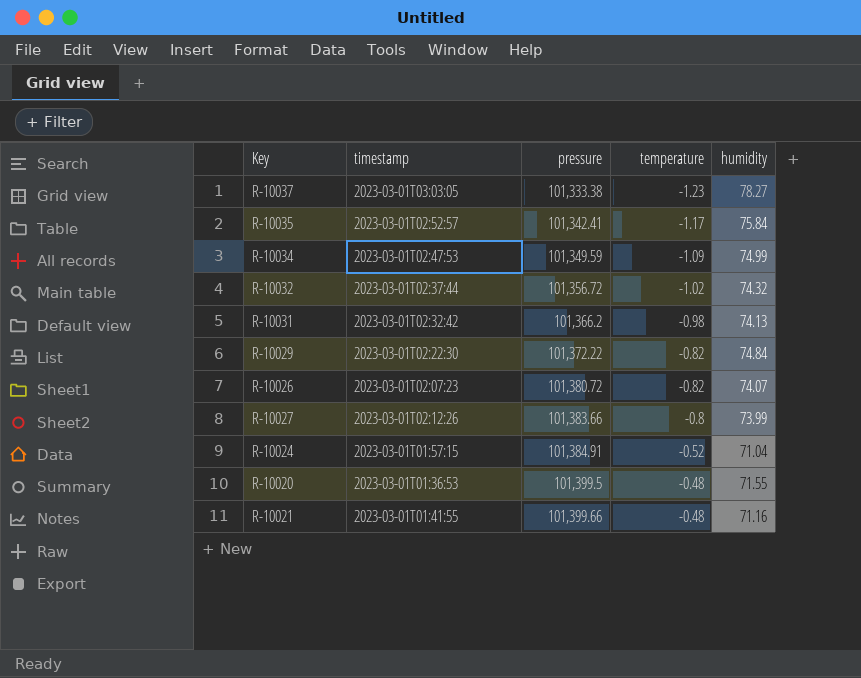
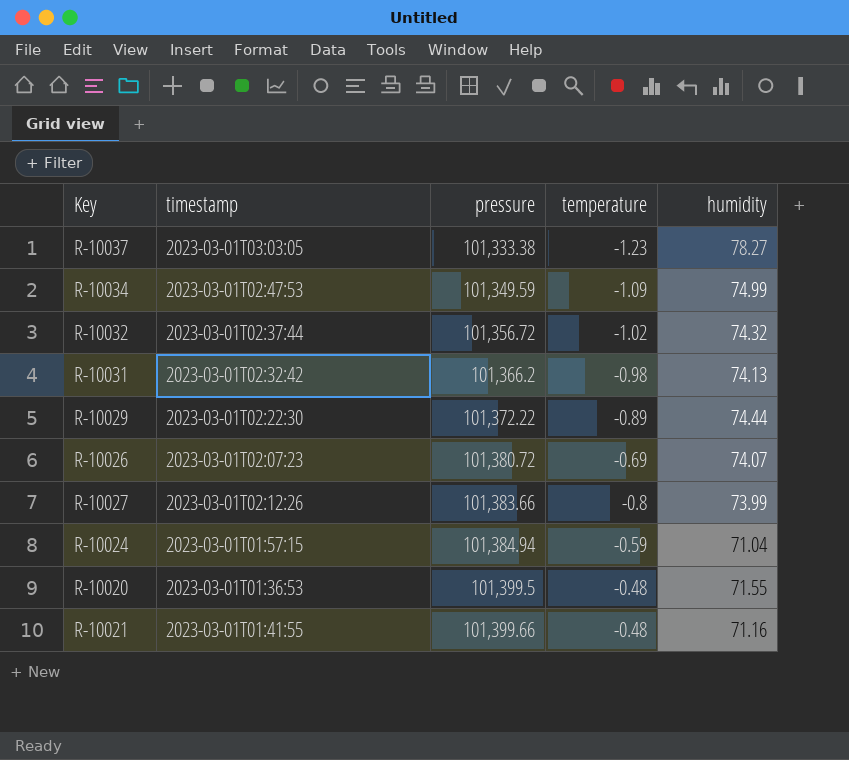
row R-10035: 2023-03-01T02:52:57 | 101,342.41 | -1.17 | 75.84 -> none
R-10029 | temperature: -0.82 -> -0.89
R-10029 | humidity: 74.84 -> 74.44
R-10026 | temperature: -0.82 -> -0.69
R-10024 | pressure: 101,384.91 -> 101,384.94
R-10024 | temperature: -0.52 -> -0.59

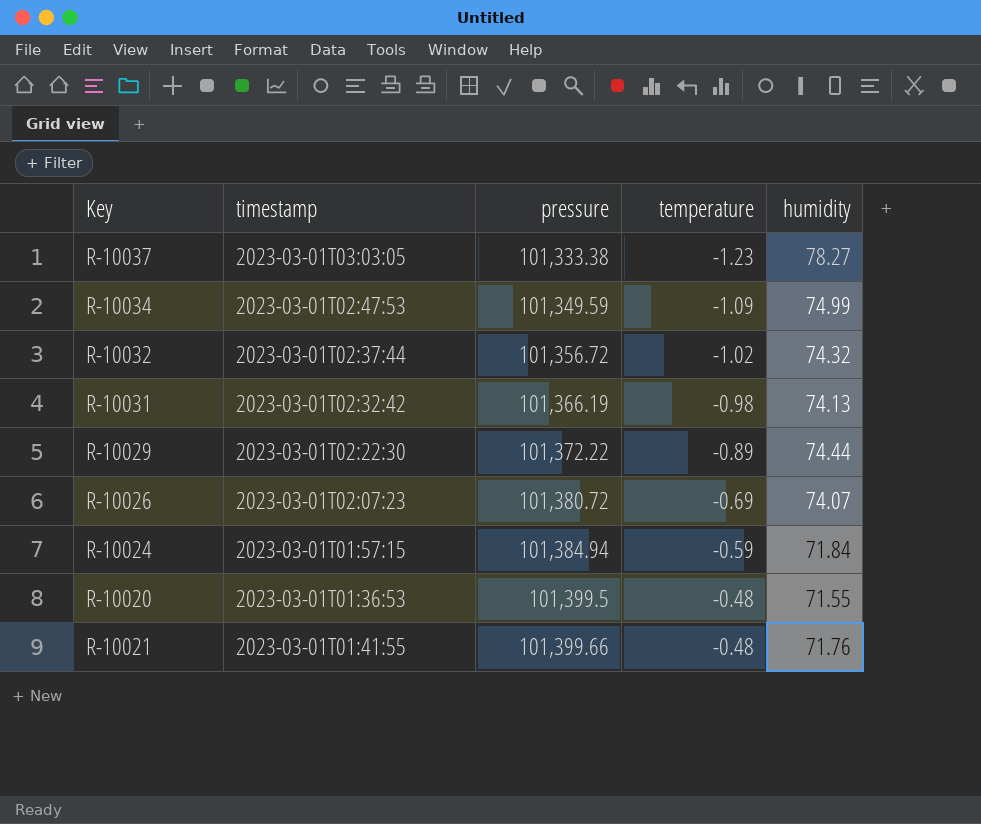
row R-10027: 2023-03-01T02:12:26 | 101,383.66 | -0.8 | 73.99 -> none
R-10031 | pressure: 101,366.2 -> 101,366.19
R-10024 | humidity: 71.04 -> 71.84
R-10021 | humidity: 71.16 -> 71.76

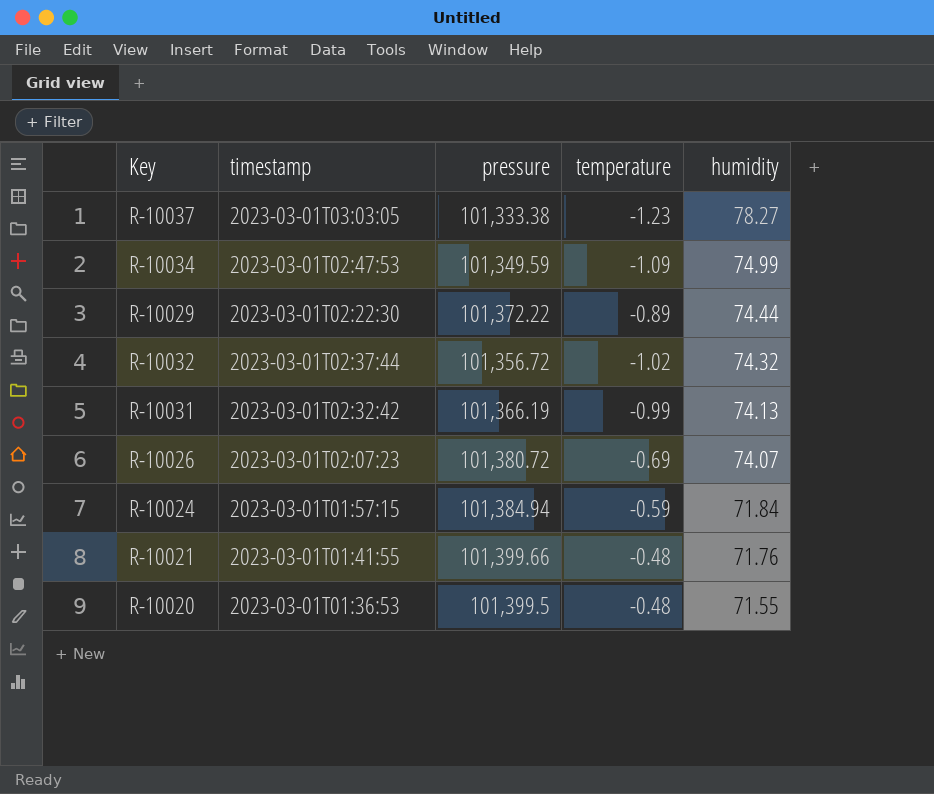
row order: pressure ascending -> humidity descending
R-10031 | temperature: -0.98 -> -0.99

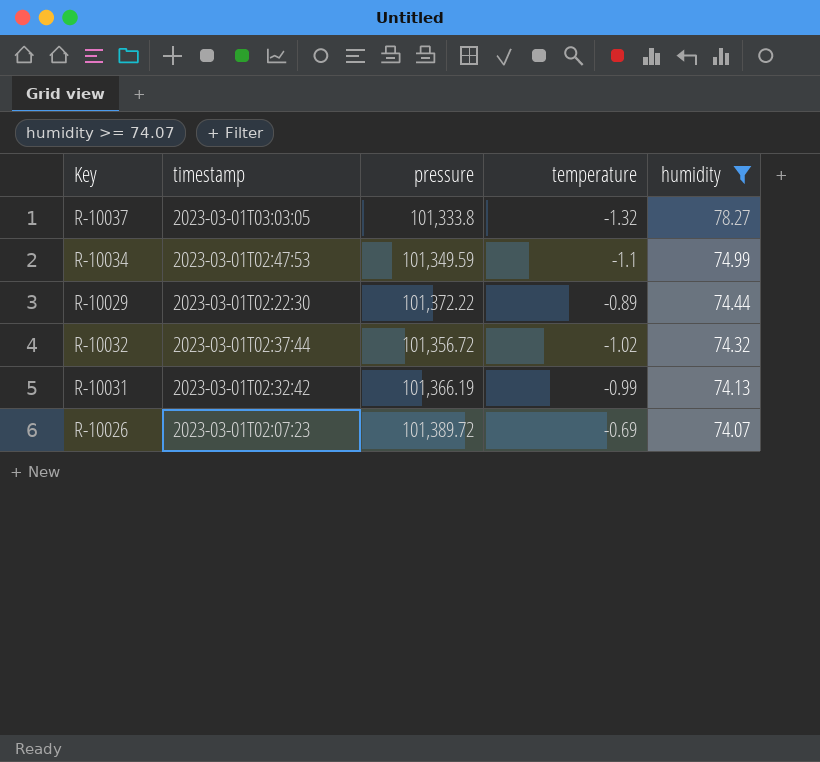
filter: none -> humidity >= 74.07
R-10037 | pressure: 101,333.38 -> 101,333.8
R-10037 | temperature: -1.23 -> -1.32
R-10034 | temperature: -1.09 -> -1.1
R-10026 | pressure: 101,380.72 -> 101,389.72

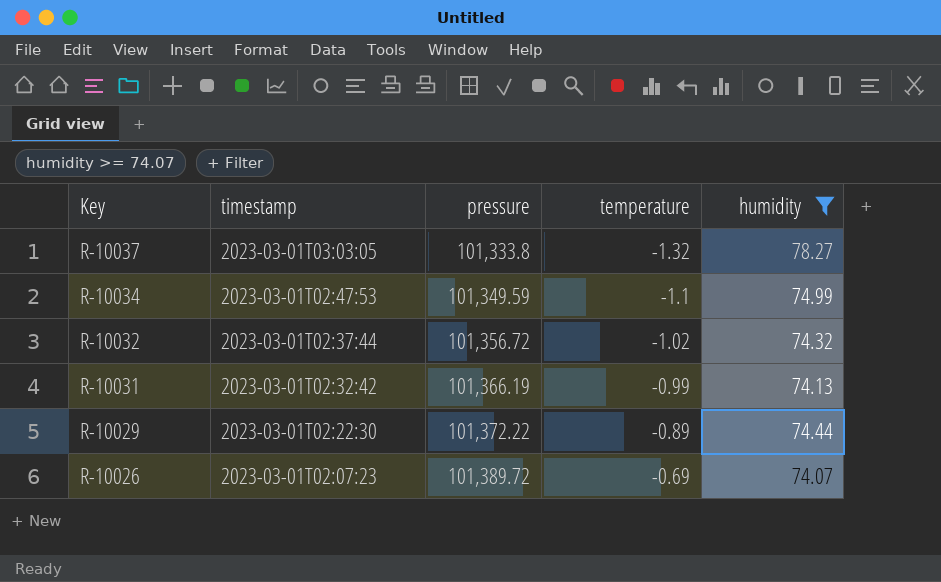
row order: humidity descending -> Key descending

